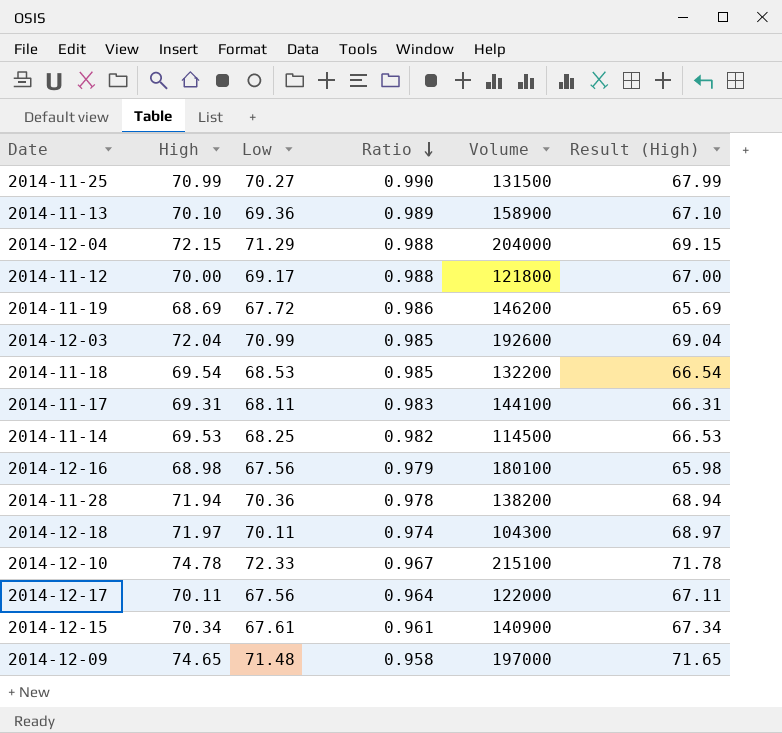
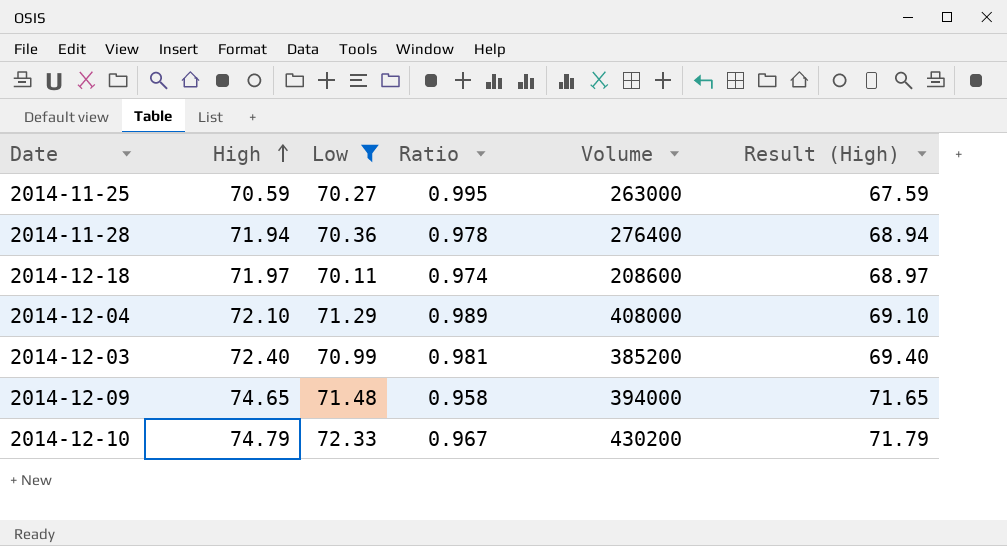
filter: none -> Low >= 70.11
row order: Ratio descending -> High ascending
2014-11-25 | High: 70.99 -> 70.59
2014-11-25 | Ratio: 0.990 -> 0.995
2014-11-25 | Volume: 131500 -> 263000
2014-11-25 | Result (High): 67.99 -> 67.59
2014-11-28 | Volume: 138200 -> 276400
2014-12-18 | Volume: 104300 -> 208600
2014-12-04 | High: 72.15 -> 72.10
2014-12-04 | Ratio: 0.988 -> 0.989
2014-12-04 | Volume: 204000 -> 408000
2014-12-04 | Result (High): 69.15 -> 69.10
2014-12-03 | High: 72.04 -> 72.40
2014-12-03 | Ratio: 0.985 -> 0.981
2014-12-03 | Volume: 192600 -> 385200
2014-12-03 | Result (High): 69.04 -> 69.40
2014-12-09 | Volume: 197000 -> 394000
2014-12-10 | High: 74.78 -> 74.79
2014-12-10 | Volume: 215100 -> 430200
2014-12-10 | Result (High): 71.78 -> 71.79

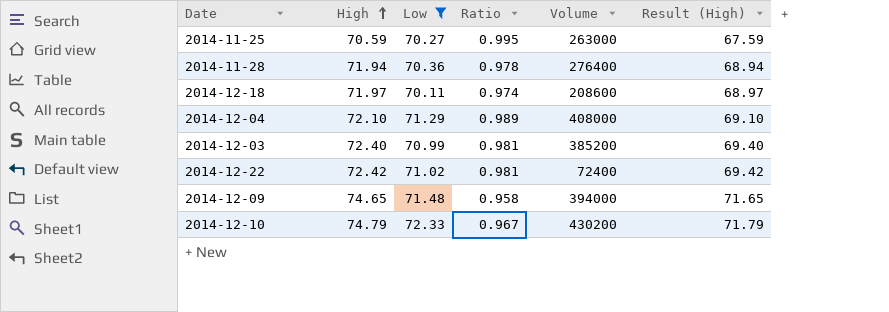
row 2014-12-22: none -> 72.42 | 71.02 | 0.981 | 72400 | 69.42

